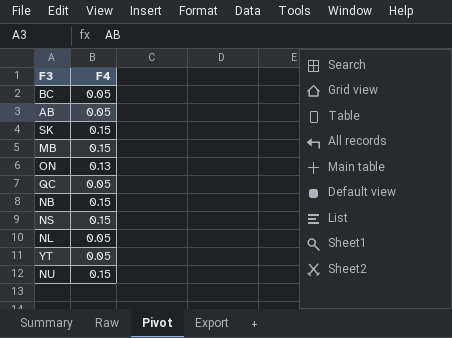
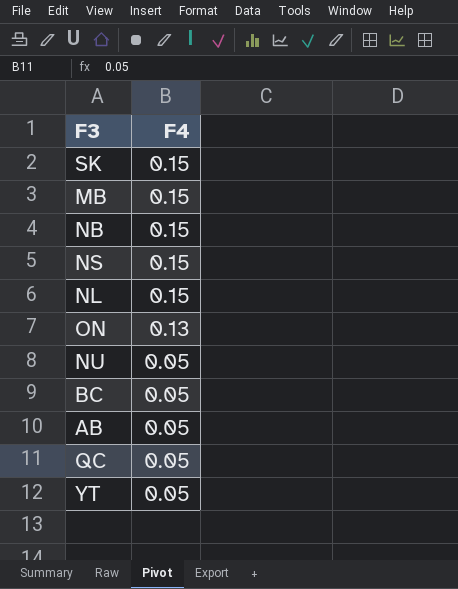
row order: none -> F4 descending
NL | F4: 0.05 -> 0.15
NU | F4: 0.15 -> 0.05

